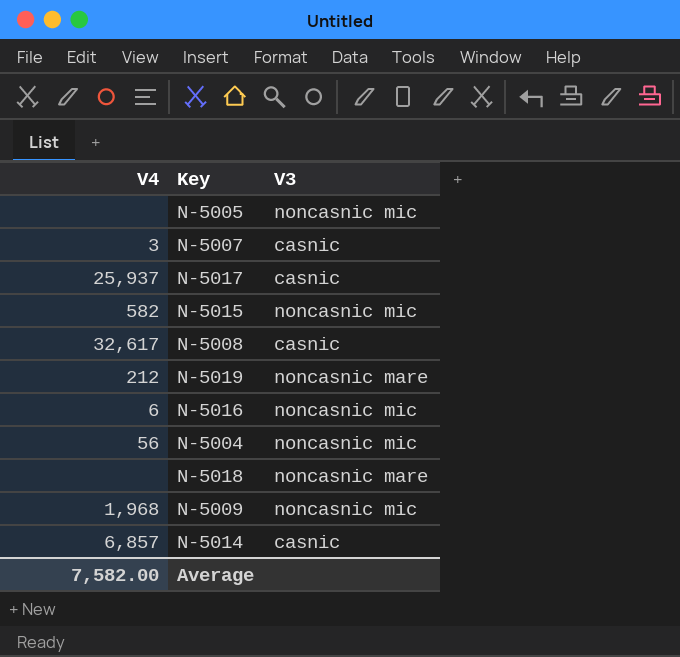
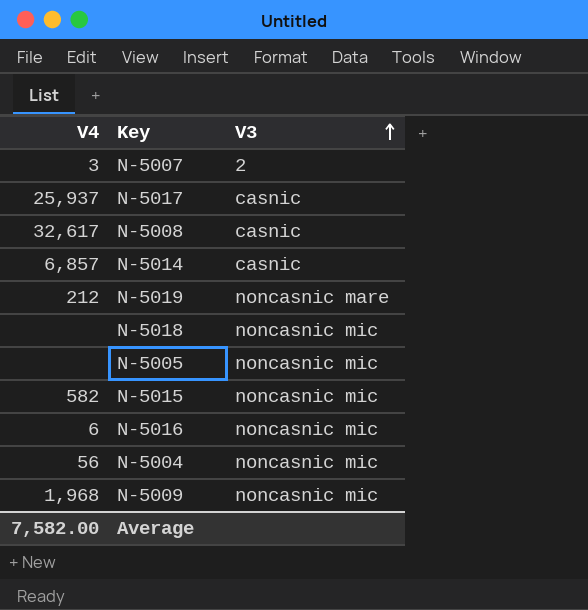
row order: none -> V3 ascending
N-5007 | V3: casnic -> 2
N-5018 | V3: noncasnic mare -> noncasnic mic

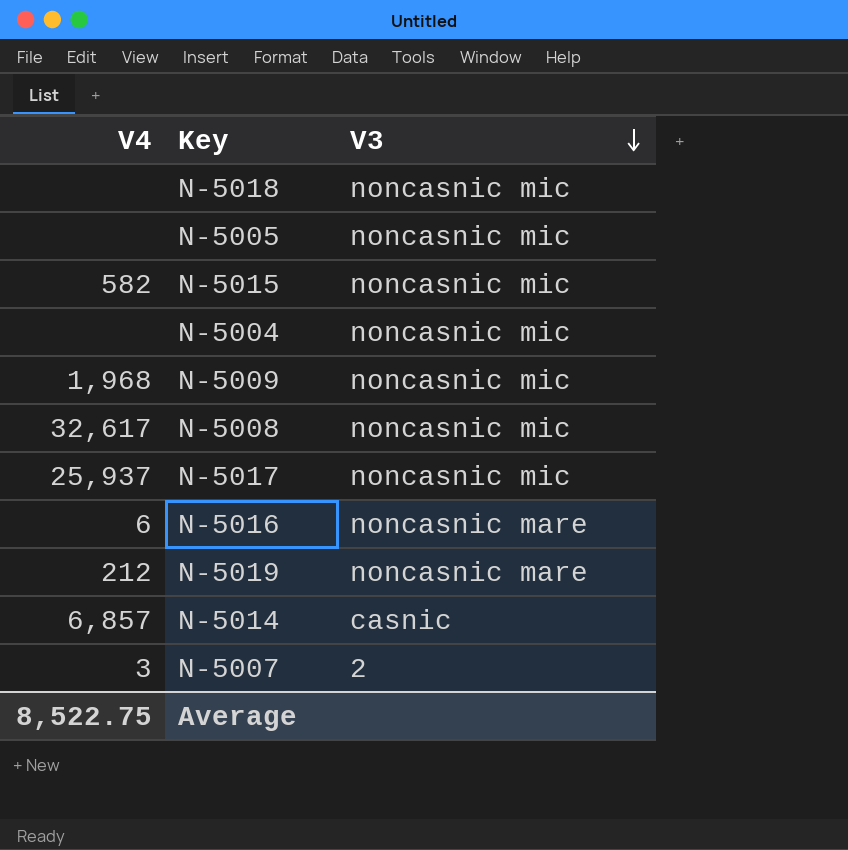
row order: V3 ascending -> V3 descending
N-5004 | V4: 56 -> none
N-5008 | V3: casnic -> noncasnic mic
N-5017 | V3: casnic -> noncasnic mic
N-5016 | V3: noncasnic mic -> noncasnic mare
Average | V4: 7,582.00 -> 8,522.75

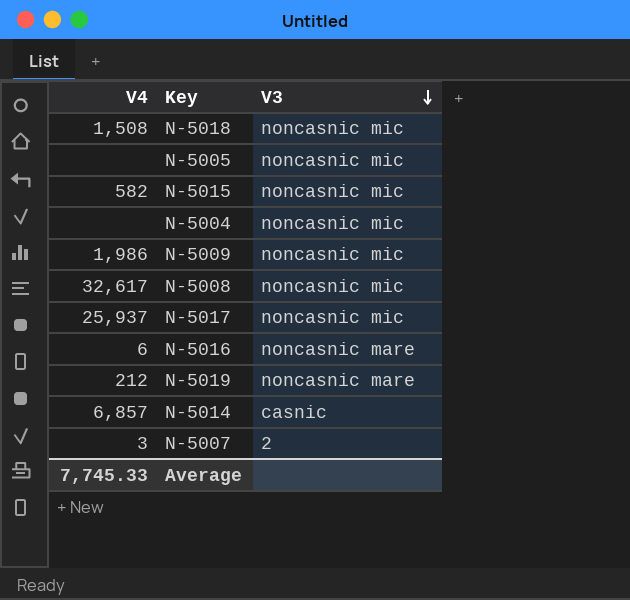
N-5018 | V4: none -> 1,508
N-5009 | V4: 1,968 -> 1,986
Average | V4: 8,522.75 -> 7,745.33

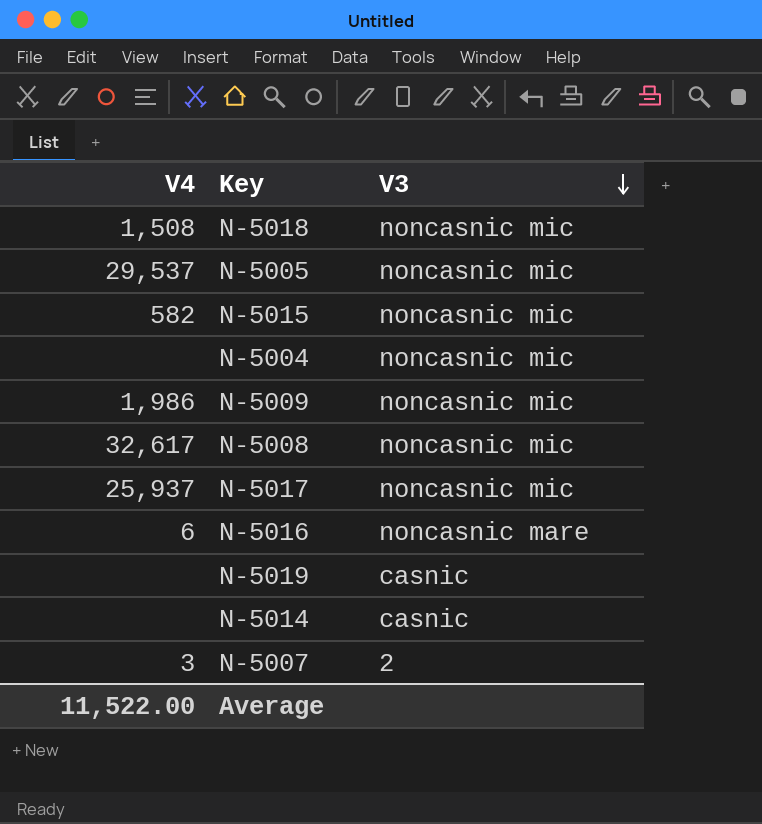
N-5005 | V4: none -> 29,537
N-5019 | V4: 212 -> none
N-5019 | V3: noncasnic mare -> casnic
N-5014 | V4: 6,857 -> none
Average | V4: 7,745.33 -> 11,522.00

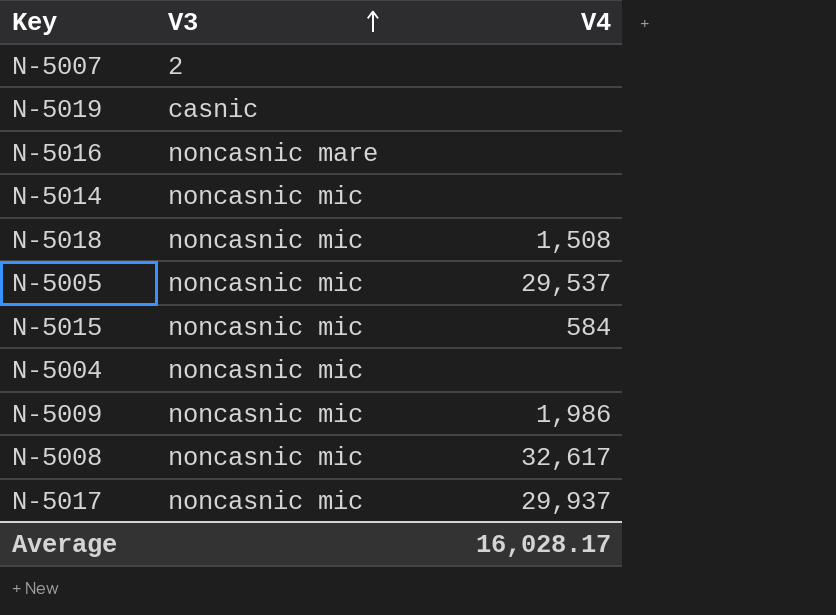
row order: V3 descending -> V3 ascending
column V4 | position: 1 -> 3
N-5007 | V4: 3 -> none
N-5016 | V4: 6 -> none
N-5014 | V3: casnic -> noncasnic mic
N-5015 | V4: 582 -> 584
N-5017 | V4: 25,937 -> 29,937
Average | V4: 11,522.00 -> 16,028.17

